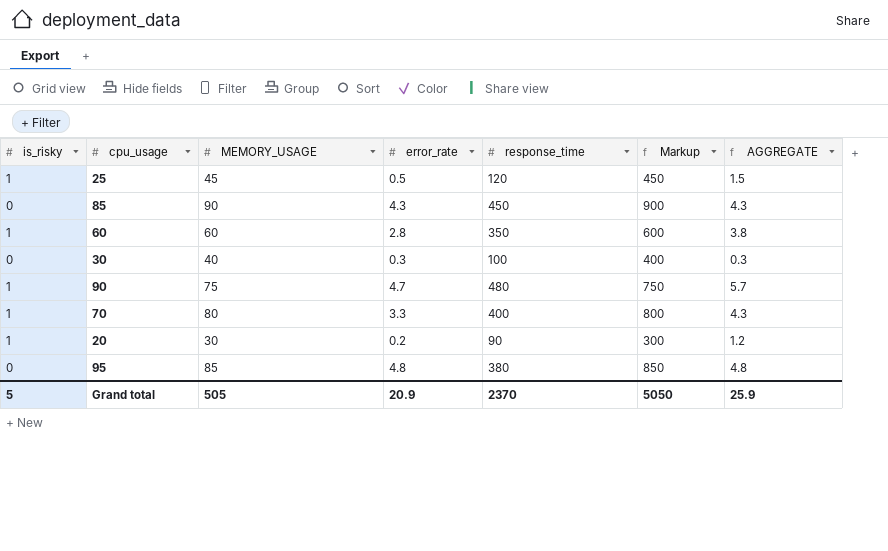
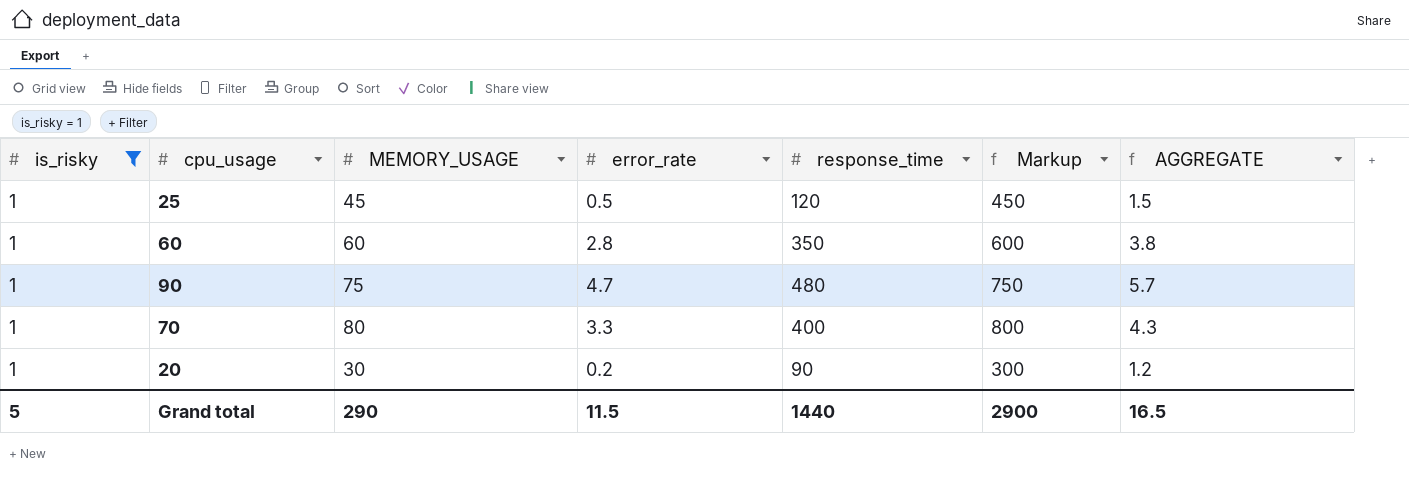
filter: none -> is_risky = 1
Grand total | MEMORY_USAGE: 505 -> 290
Grand total | error_rate: 20.9 -> 11.5
Grand total | response_time: 2370 -> 1440
Grand total | Markup: 5050 -> 2900
Grand total | AGGREGATE: 25.9 -> 16.5

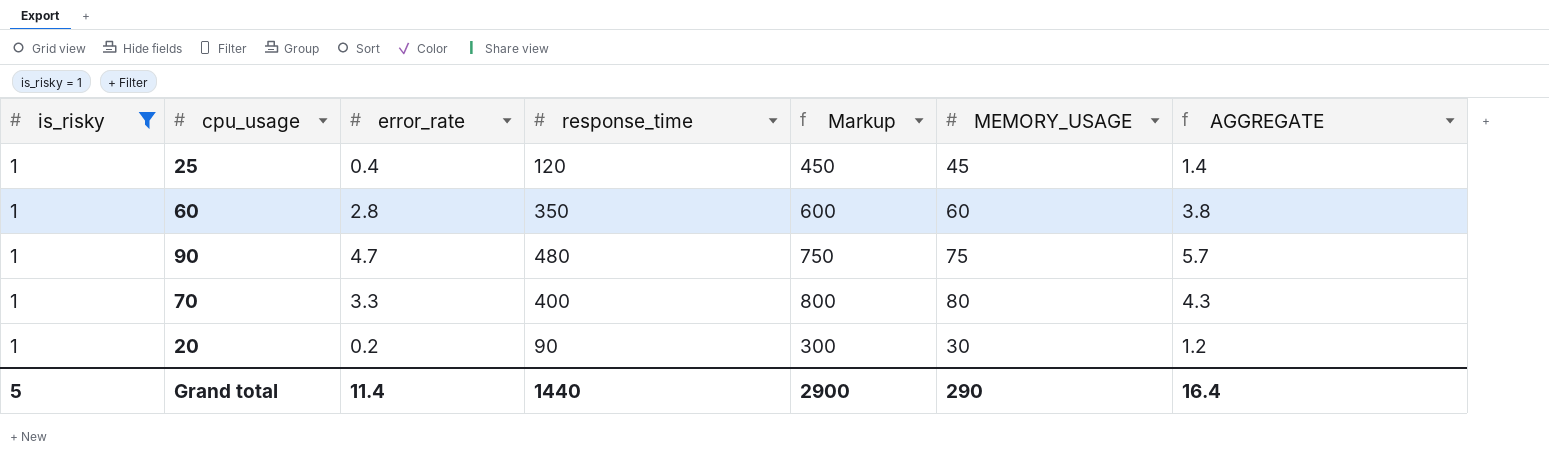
column MEMORY_USAGE | position: 3 -> 6
25 | error_rate: 0.5 -> 0.4
25 | AGGREGATE: 1.5 -> 1.4
Grand total | error_rate: 11.5 -> 11.4
Grand total | AGGREGATE: 16.5 -> 16.4

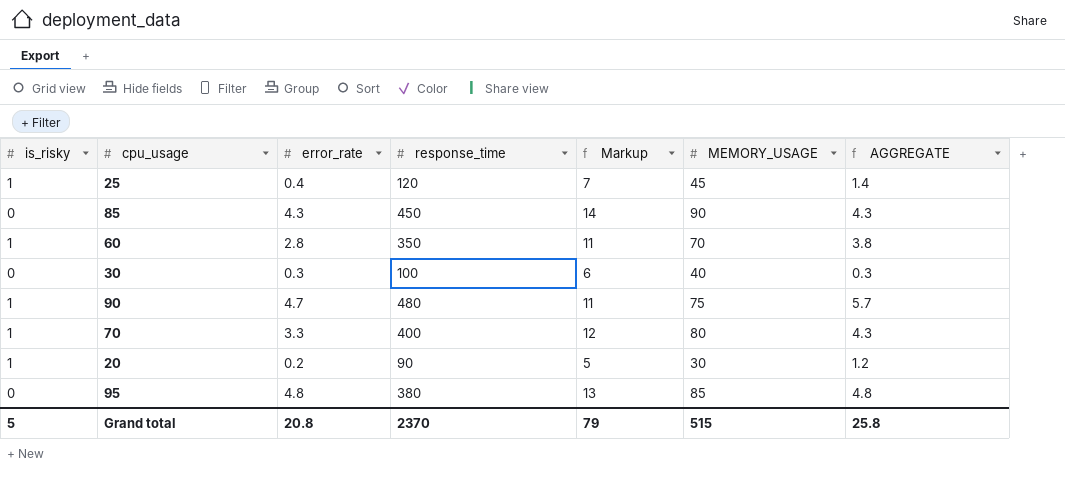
filter: is_risky = 1 -> none
column Markup | formula: [MEMORY_USAGE] * 10 -> [MEMORY_USAGE] * 0.15
60 | MEMORY_USAGE: 60 -> 70
Grand total | error_rate: 11.4 -> 20.8
Grand total | response_time: 1440 -> 2370
Grand total | Markup: 2900 -> 79
Grand total | MEMORY_USAGE: 290 -> 515
Grand total | AGGREGATE: 16.4 -> 25.8

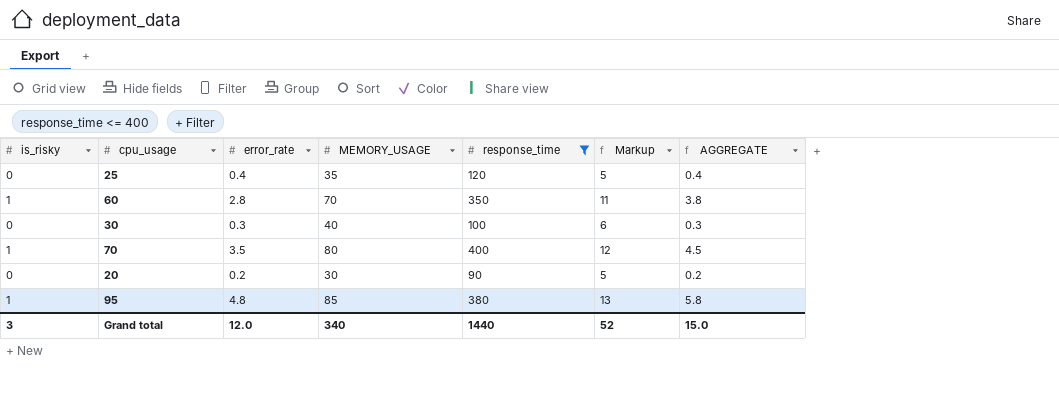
filter: none -> response_time <= 400
column MEMORY_USAGE | position: 6 -> 4
25 | is_risky: 1 -> 0
25 | MEMORY_USAGE: 45 -> 35
25 | Markup: 7 -> 5
25 | AGGREGATE: 1.4 -> 0.4
70 | error_rate: 3.3 -> 3.5
70 | AGGREGATE: 4.3 -> 4.5
20 | is_risky: 1 -> 0
20 | AGGREGATE: 1.2 -> 0.2
95 | is_risky: 0 -> 1
95 | AGGREGATE: 4.8 -> 5.8
Grand total | is_risky: 5 -> 3
Grand total | error_rate: 20.8 -> 12.0
Grand total | MEMORY_USAGE: 515 -> 340
Grand total | response_time: 2370 -> 1440
Grand total | Markup: 79 -> 52
Grand total | AGGREGATE: 25.8 -> 15.0

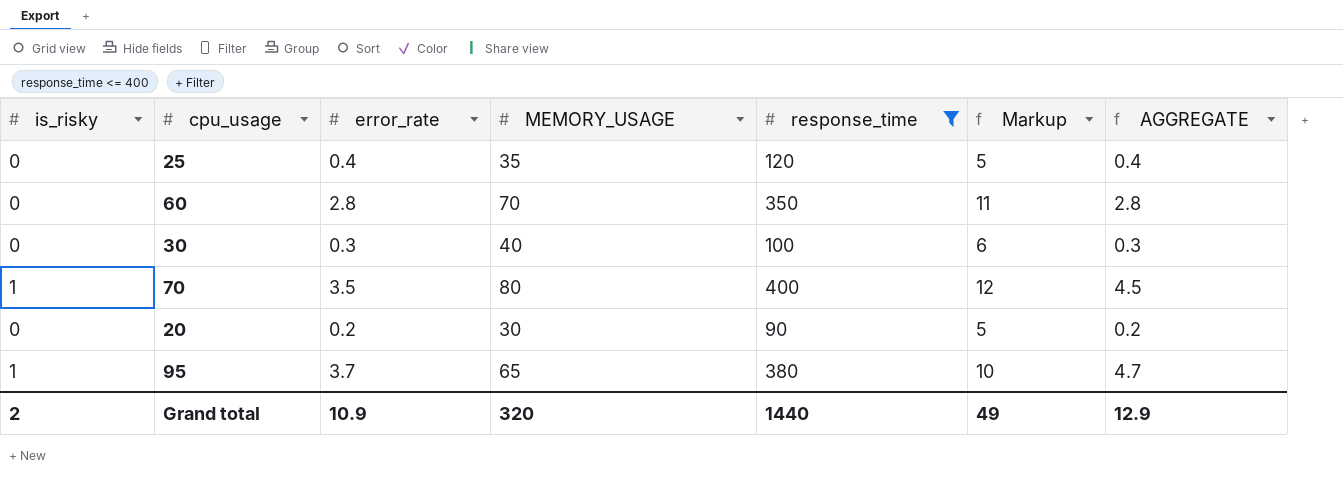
60 | is_risky: 1 -> 0
60 | AGGREGATE: 3.8 -> 2.8
95 | error_rate: 4.8 -> 3.7
95 | MEMORY_USAGE: 85 -> 65
95 | Markup: 13 -> 10
95 | AGGREGATE: 5.8 -> 4.7
Grand total | is_risky: 3 -> 2
Grand total | error_rate: 12.0 -> 10.9
Grand total | MEMORY_USAGE: 340 -> 320
Grand total | Markup: 52 -> 49
Grand total | AGGREGATE: 15.0 -> 12.9

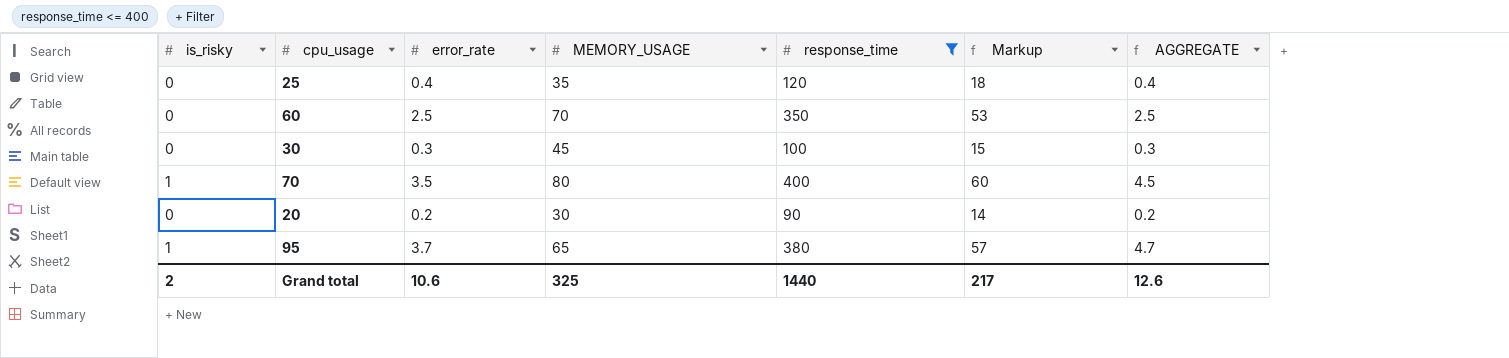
column Markup | formula: [MEMORY_USAGE] * 0.15 -> [response_time] * 0.15
60 | error_rate: 2.8 -> 2.5
60 | AGGREGATE: 2.8 -> 2.5
30 | MEMORY_USAGE: 40 -> 45
Grand total | error_rate: 10.9 -> 10.6
Grand total | MEMORY_USAGE: 320 -> 325
Grand total | Markup: 49 -> 217
Grand total | AGGREGATE: 12.9 -> 12.6

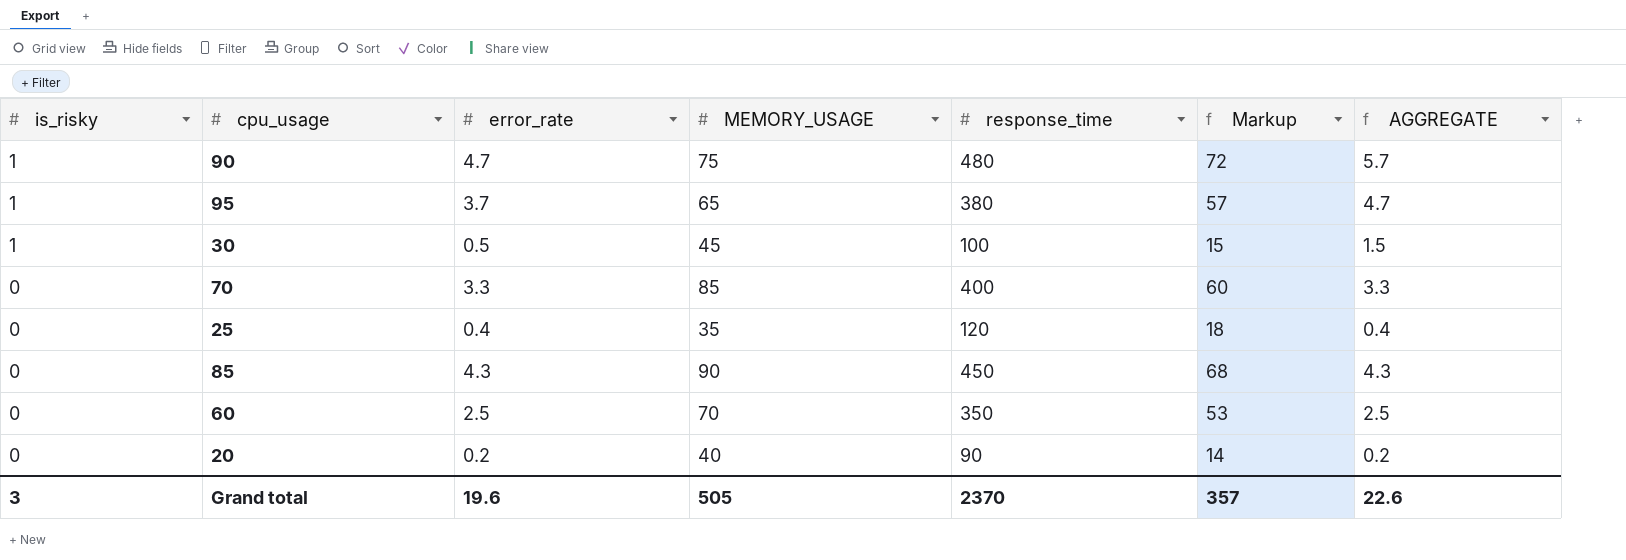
filter: response_time <= 400 -> none
row order: none -> is_risky descending
30 | is_risky: 0 -> 1
30 | error_rate: 0.3 -> 0.5
30 | AGGREGATE: 0.3 -> 1.5
70 | is_risky: 1 -> 0
70 | error_rate: 3.5 -> 3.3
70 | MEMORY_USAGE: 80 -> 85
70 | AGGREGATE: 4.5 -> 3.3
20 | MEMORY_USAGE: 30 -> 40
Grand total | is_risky: 2 -> 3
Grand total | error_rate: 10.6 -> 19.6
Grand total | MEMORY_USAGE: 325 -> 505
Grand total | response_time: 1440 -> 2370
Grand total | Markup: 217 -> 357
Grand total | AGGREGATE: 12.6 -> 22.6

